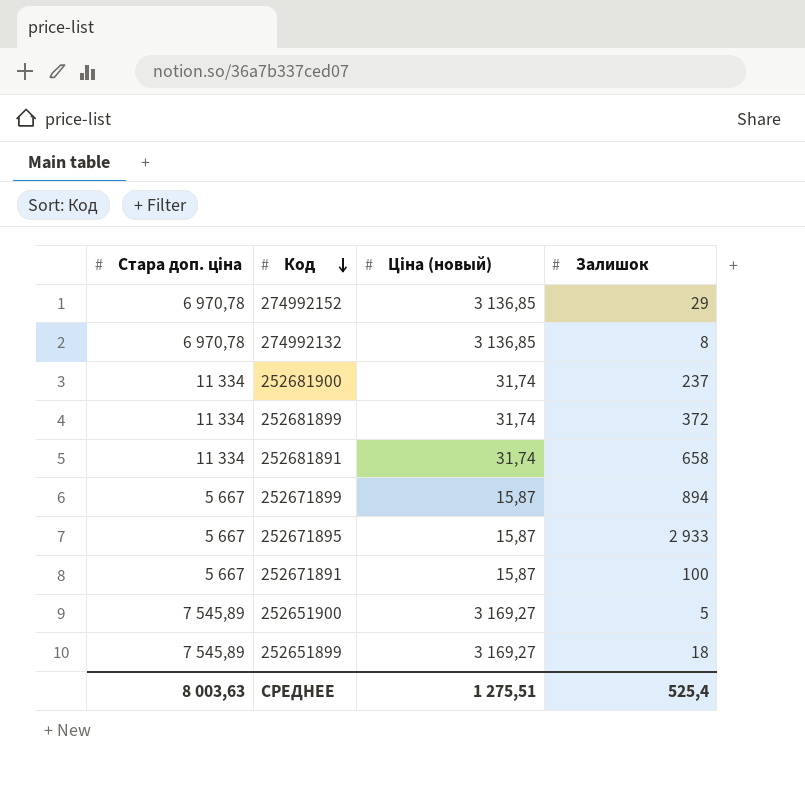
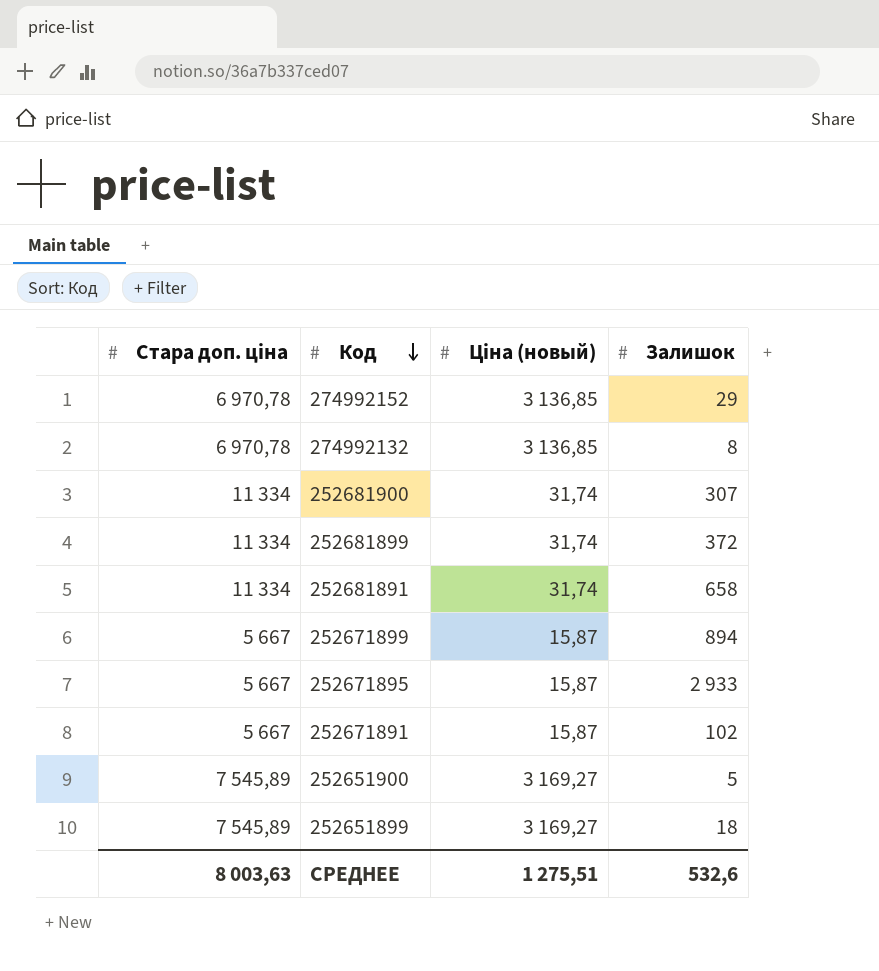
252681900 | Залишок: 237 -> 307
252671891 | Залишок: 100 -> 102
СРЕДНЕЕ | Залишок: 525,4 -> 532,6

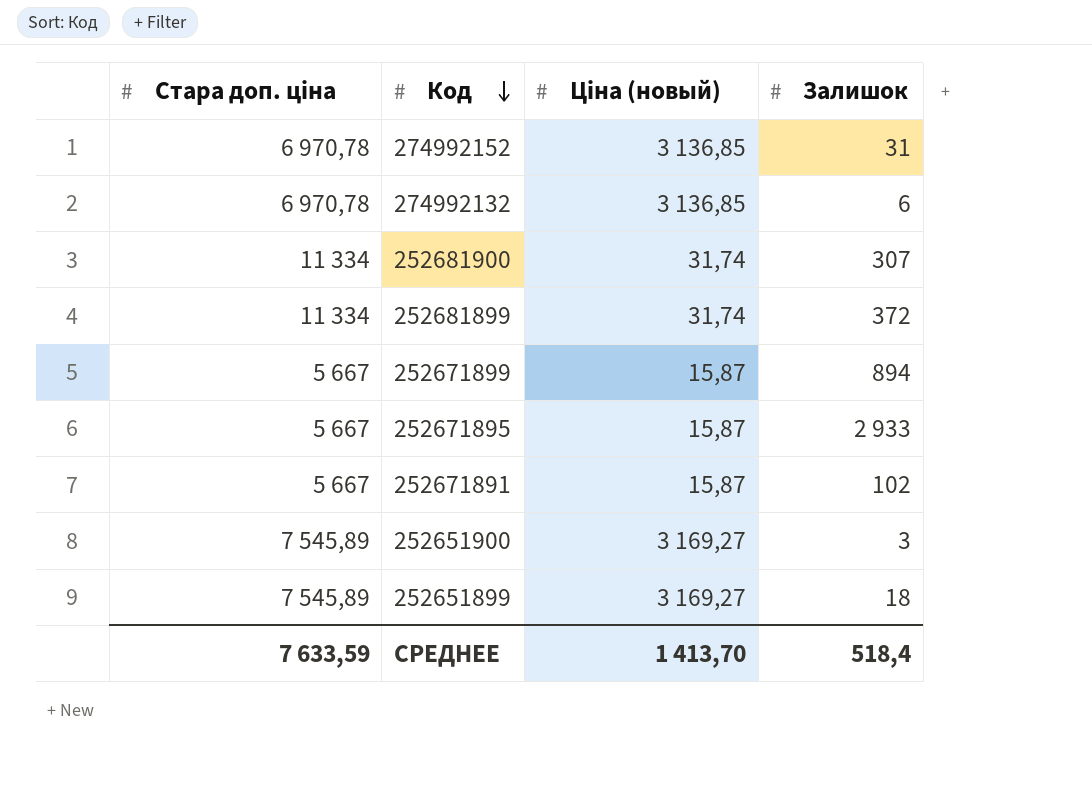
row 252681891: 11 334 | 31,74 | 658 -> none
274992152 | Залишок: 29 -> 31
274992132 | Залишок: 8 -> 6
252651900 | Залишок: 5 -> 3
СРЕДНЕЕ | Стара доп. ціна: 8 003,63 -> 7 633,59
СРЕДНЕЕ | Ціна (новый): 1 275,51 -> 1 413,70
СРЕДНЕЕ | Залишок: 532,6 -> 518,4

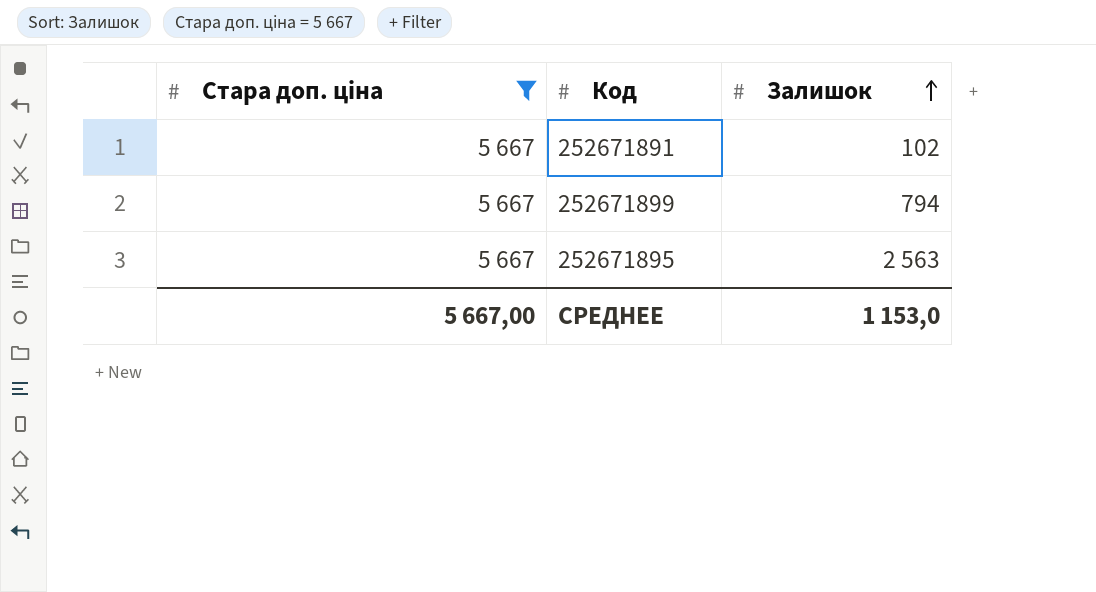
filter: none -> Стара доп. ціна = 5 667
row order: Код descending -> Залишок ascending
column Ціна (новый) | position: 3 -> none
252671899 | Залишок: 894 -> 794
252671895 | Залишок: 2 933 -> 2 563
СРЕДНЕЕ | Стара доп. ціна: 7 633,59 -> 5 667,00
СРЕДНЕЕ | Залишок: 518,4 -> 1 153,0

